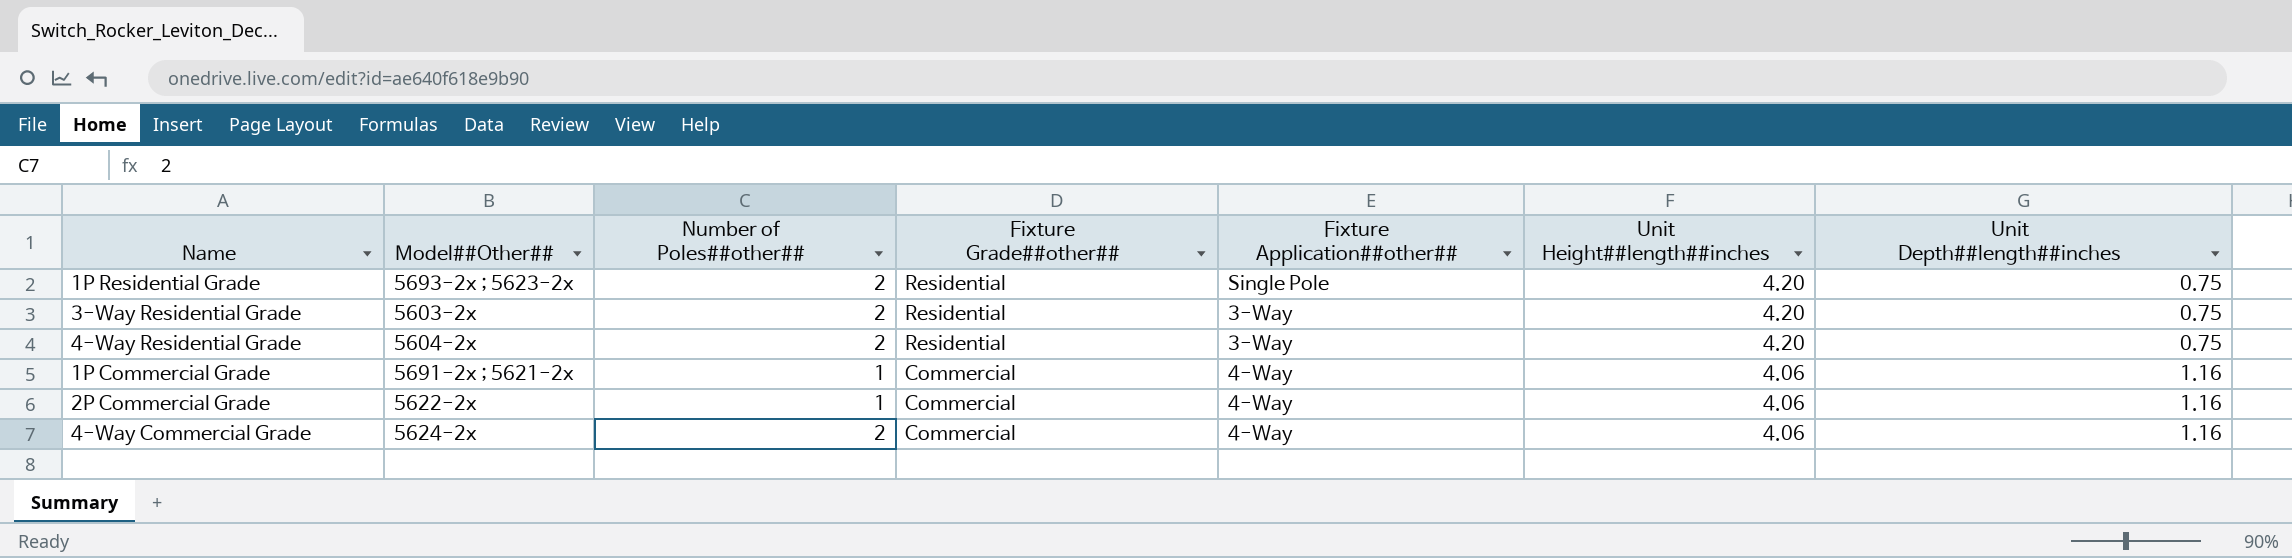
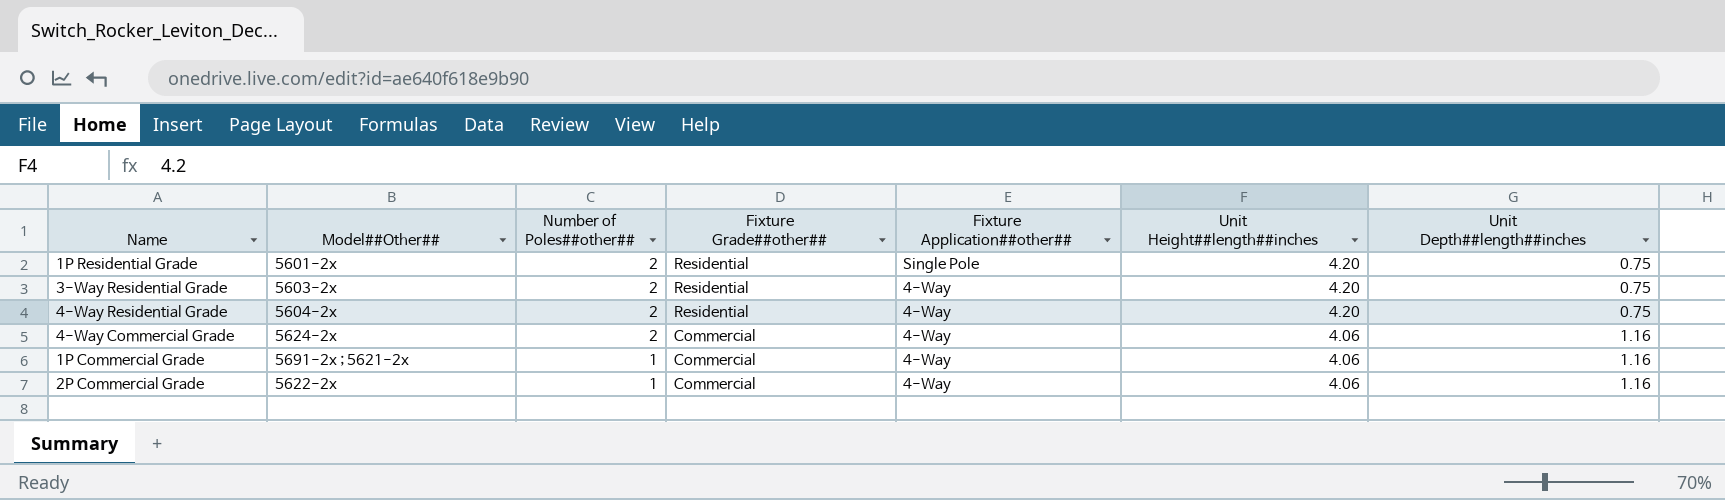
row order: Fixture Grade##other## descending -> Number of Poles##other## descending
1P Residential Grade | Model##Other##: 5693-2x ; 5623-2x -> 5601-2x
3-Way Residential Grade | Fixture Application##other##: 3-Way -> 4-Way
4-Way Residential Grade | Fixture Application##other##: 3-Way -> 4-Way

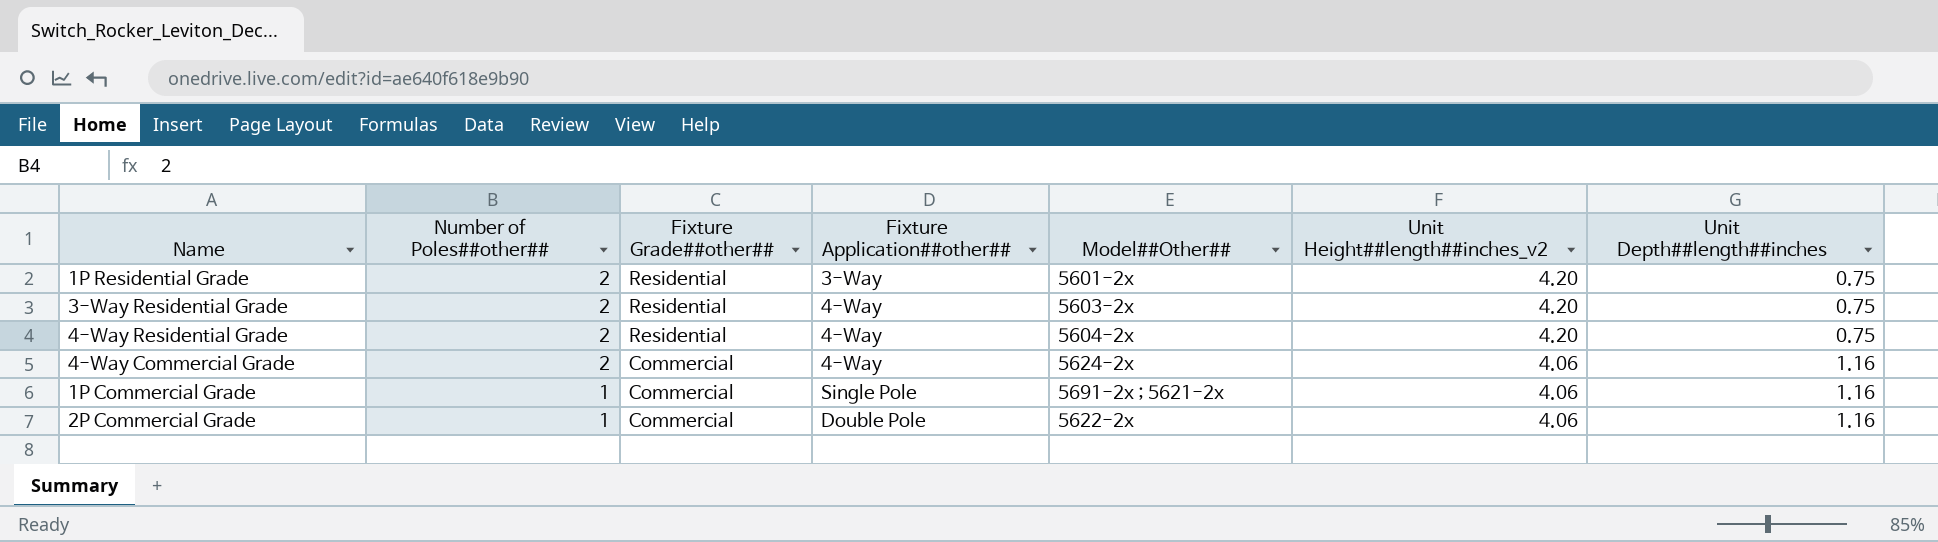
column Model##Other## | position: 2 -> 5
column name: Unit Height##length##inches -> Unit Height##length##inches_v2
1P Residential Grade | Fixture Application##other##: Single Pole -> 3-Way
1P Commercial Grade | Fixture Application##other##: 4-Way -> Single Pole
2P Commercial Grade | Fixture Application##other##: 4-Way -> Double Pole

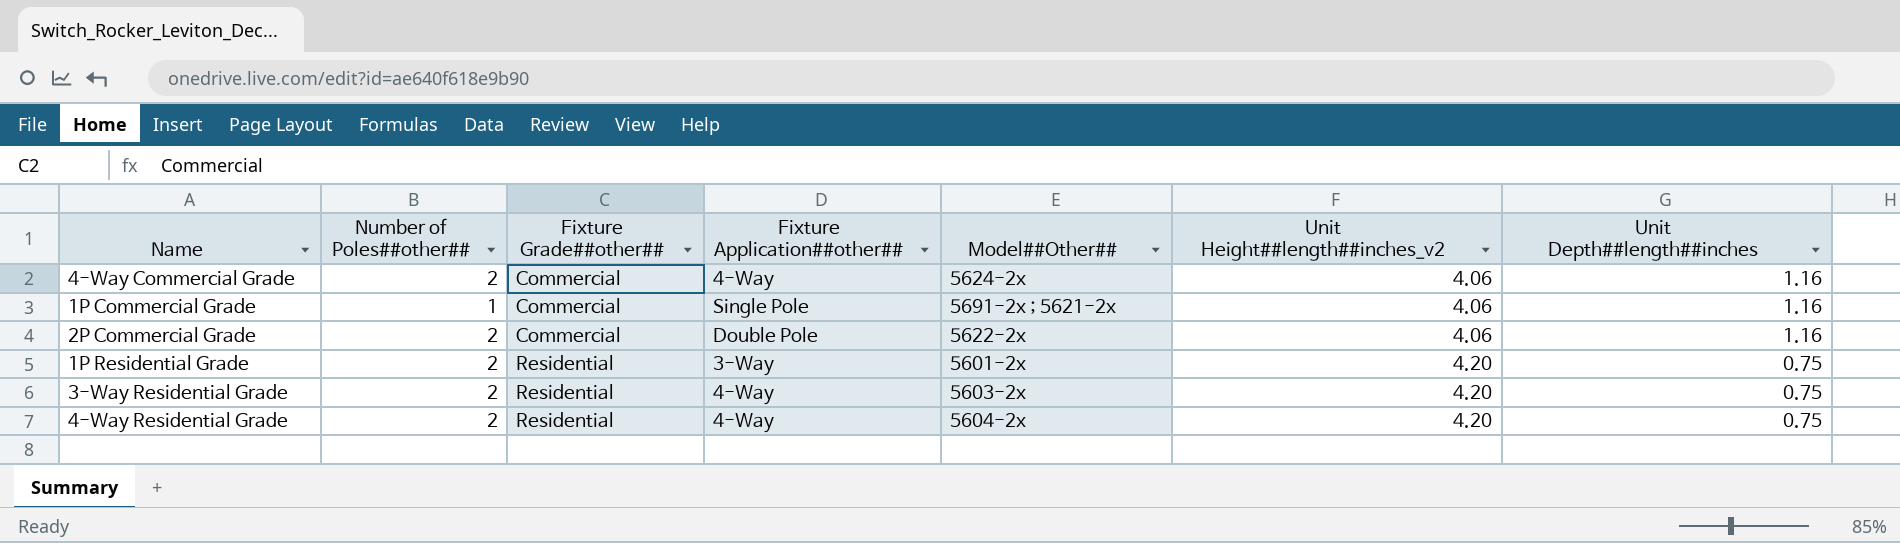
row order: Number of Poles##other## descending -> Fixture Grade##other## ascending
2P Commercial Grade | Number of Poles##other##: 1 -> 2

